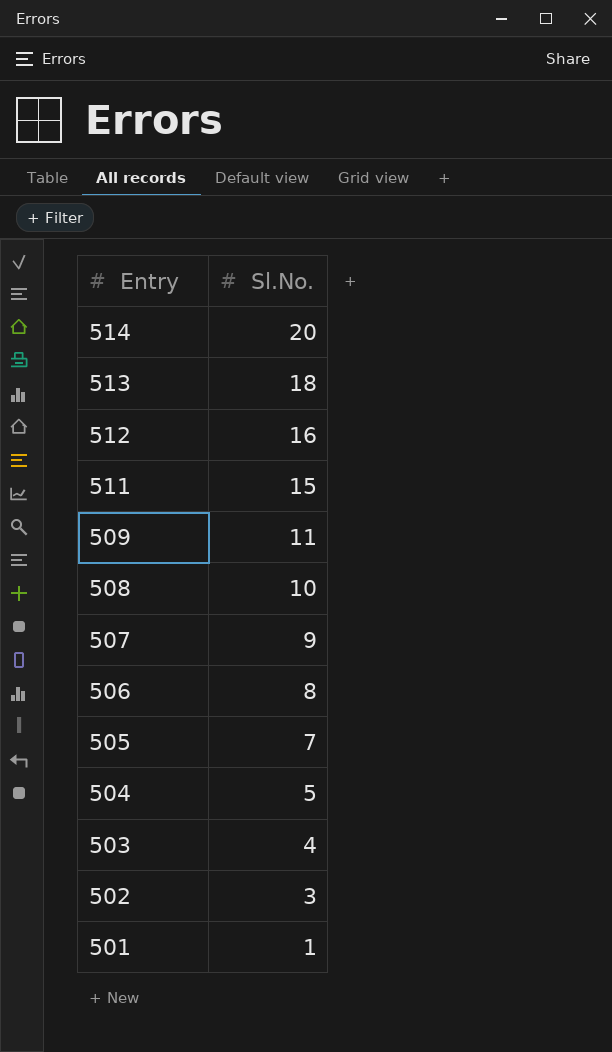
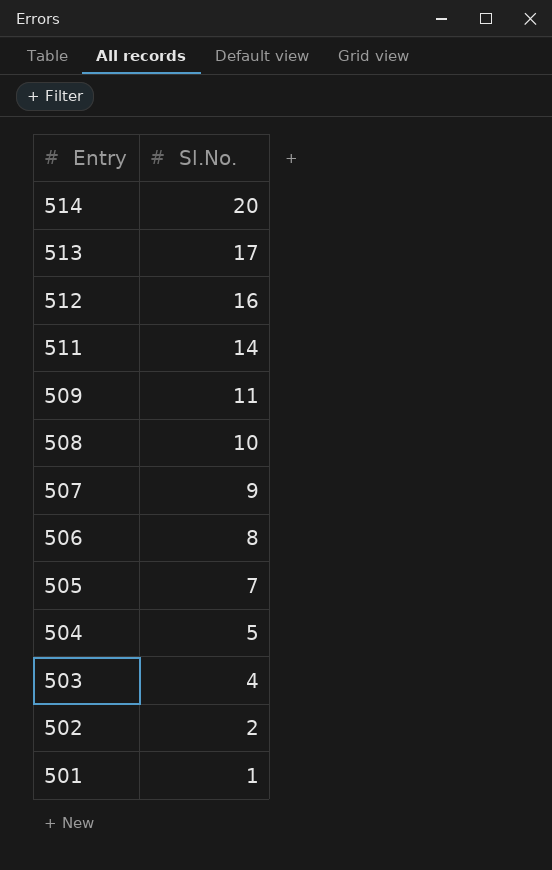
513 | Sl.No.: 18 -> 17
511 | Sl.No.: 15 -> 14
502 | Sl.No.: 3 -> 2

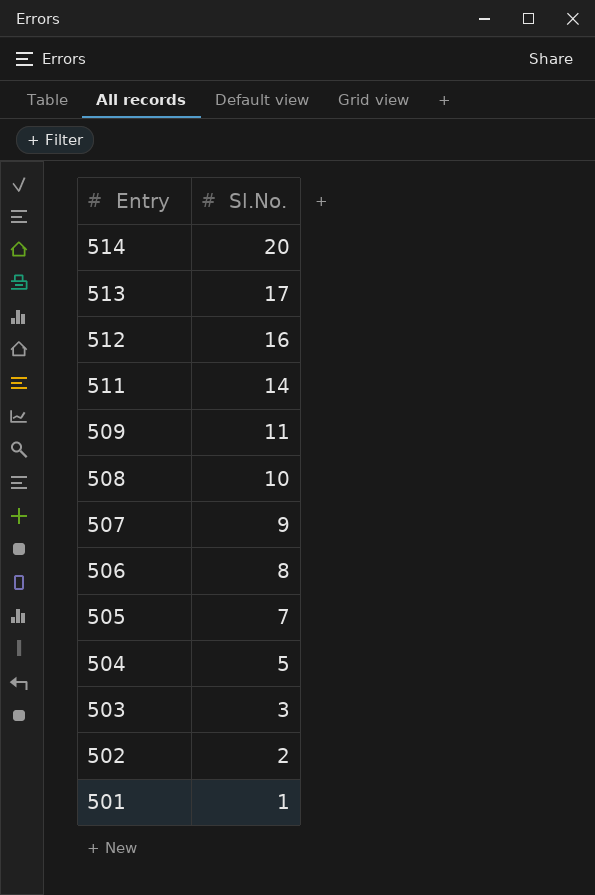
503 | Sl.No.: 4 -> 3

